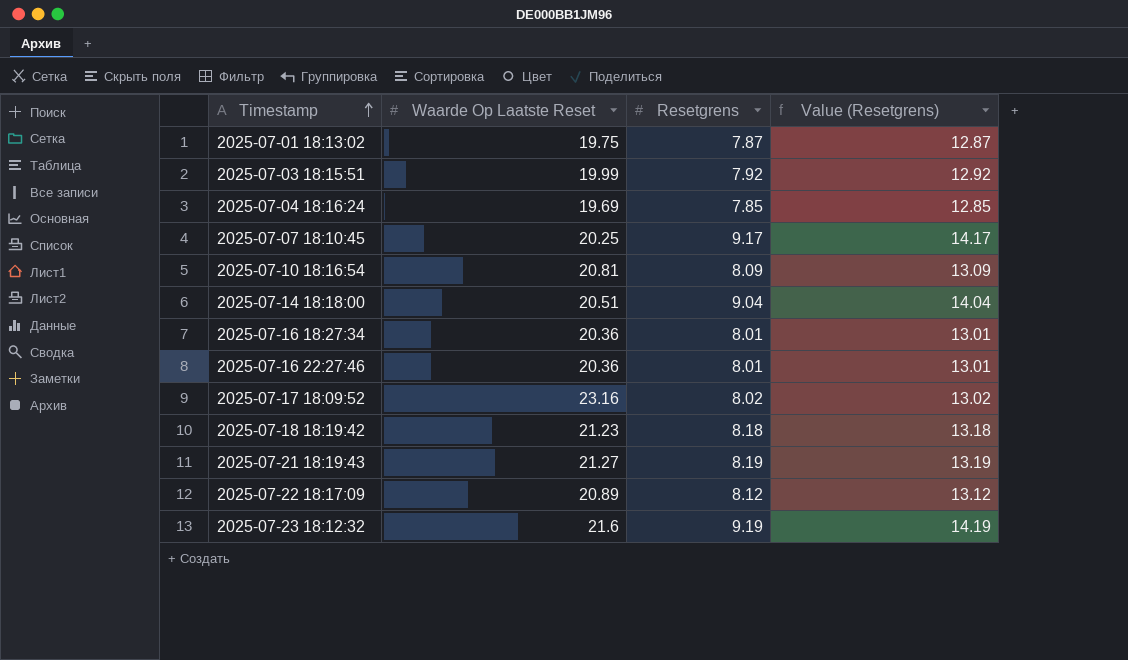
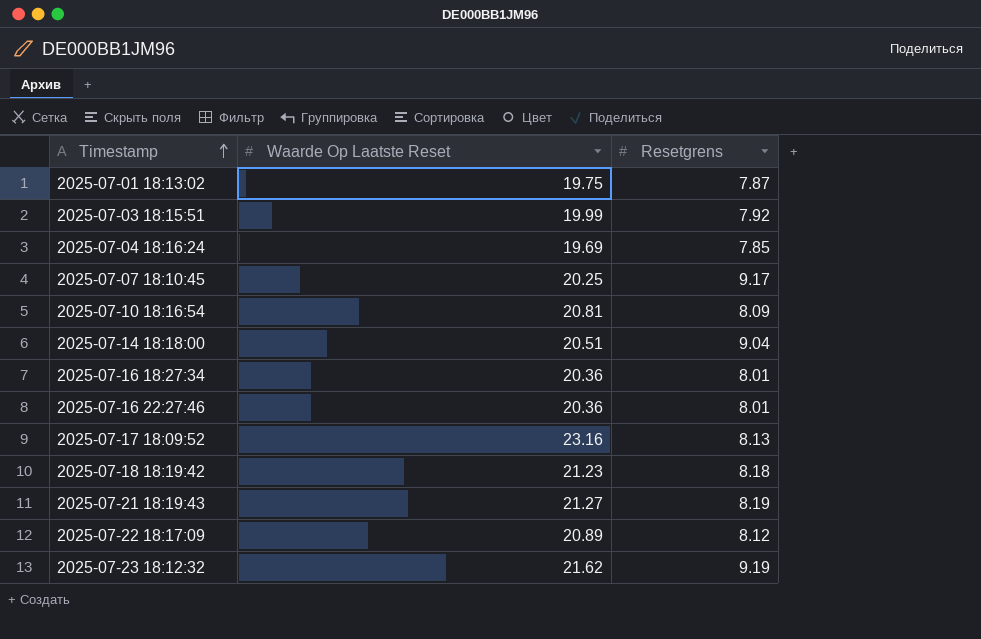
column Value (Resetgrens) | formula: [Resetgrens] + 5 -> none
2025-07-17 18:09:52 | Resetgrens: 8.02 -> 8.13
2025-07-23 18:12:32 | Waarde Op Laatste Reset: 21.6 -> 21.62

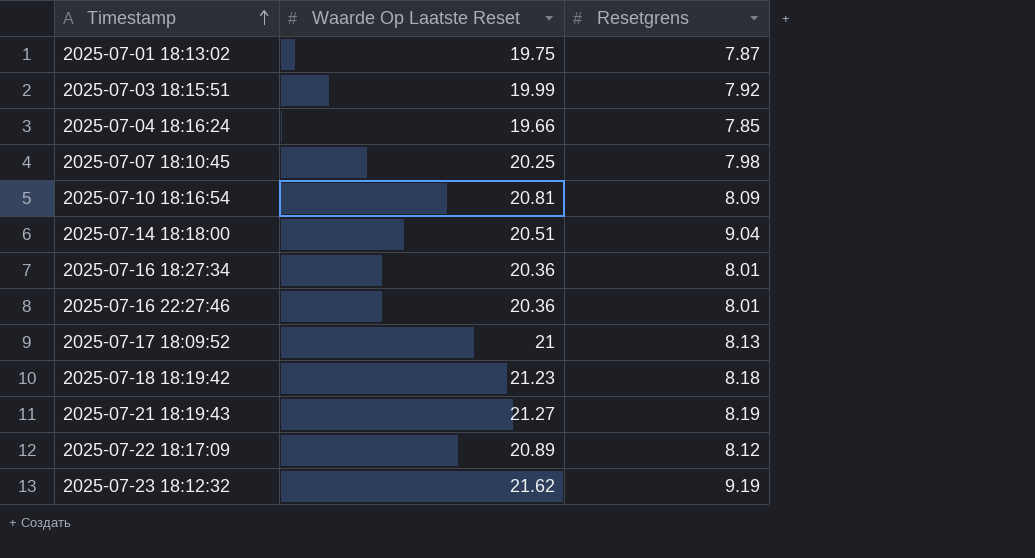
2025-07-04 18:16:24 | Waarde Op Laatste Reset: 19.69 -> 19.66
2025-07-07 18:10:45 | Resetgrens: 9.17 -> 7.98
2025-07-17 18:09:52 | Waarde Op Laatste Reset: 23.16 -> 21

